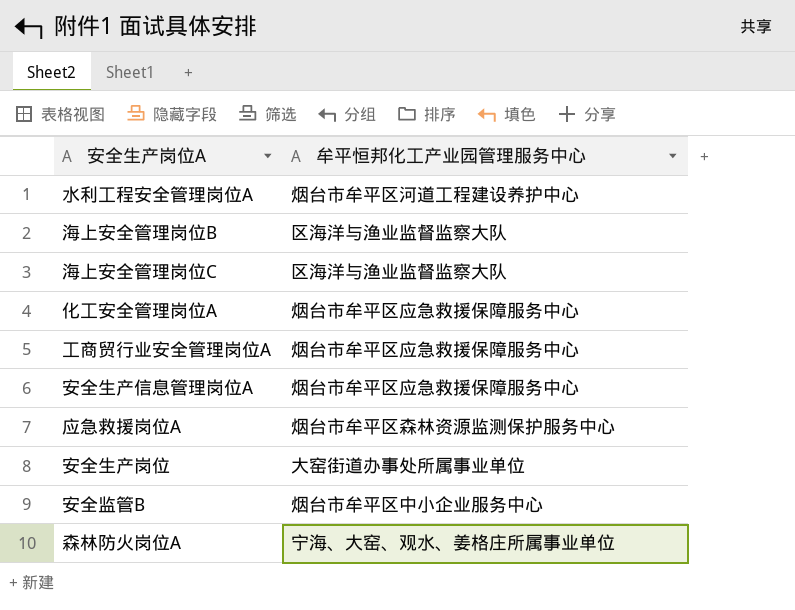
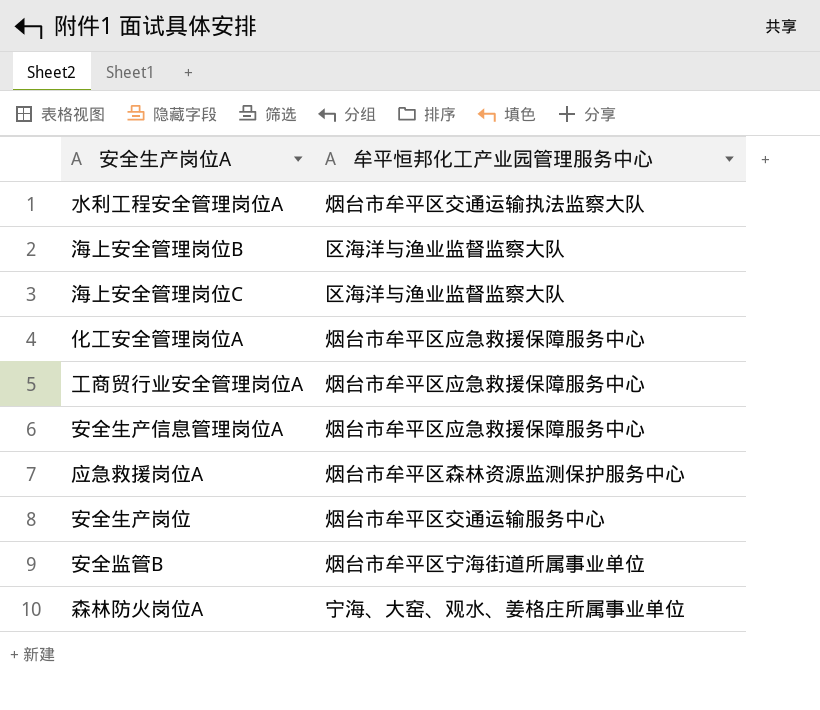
水利工程安全管理岗位A | 牟平恒邦化工产业园管理服务中心: 烟台市牟平区河道工程建设养护中心 -> 烟台市牟平区交通运输执法监察大队
安全生产岗位 | 牟平恒邦化工产业园管理服务中心: 大窑街道办事处所属事业单位 -> 烟台市牟平区交通运输服务中心
安全监管B | 牟平恒邦化工产业园管理服务中心: 烟台市牟平区中小企业服务中心 -> 烟台市牟平区宁海街道所属事业单位

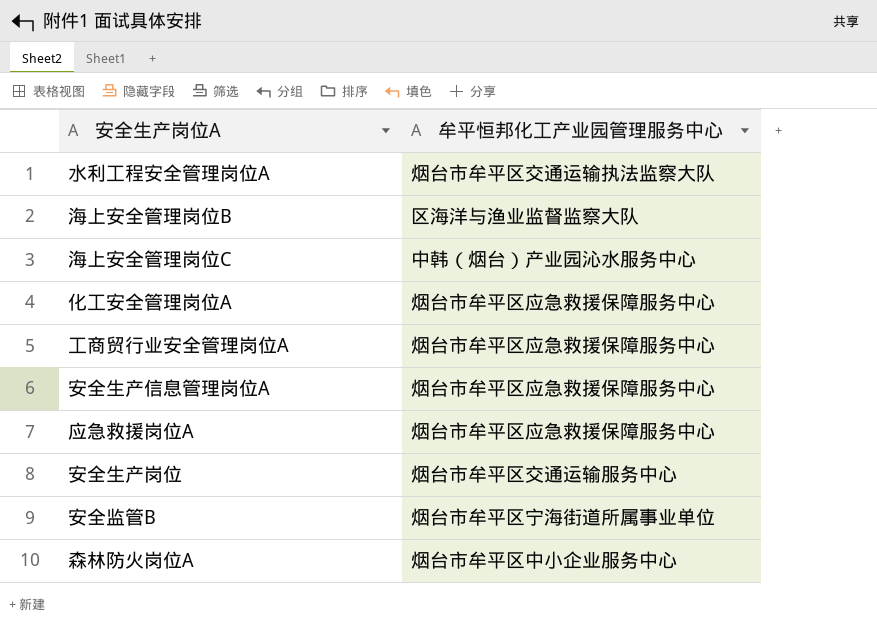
海上安全管理岗位C | 牟平恒邦化工产业园管理服务中心: 区海洋与渔业监督监察大队 -> 中韩（烟台）产业园沁水服务中心
应急救援岗位A | 牟平恒邦化工产业园管理服务中心: 烟台市牟平区森林资源监测保护服务中心 -> 烟台市牟平区应急救援保障服务中心
森林防火岗位A | 牟平恒邦化工产业园管理服务中心: 宁海、大窑、观水、姜格庄所属事业单位 -> 烟台市牟平区中小企业服务中心

